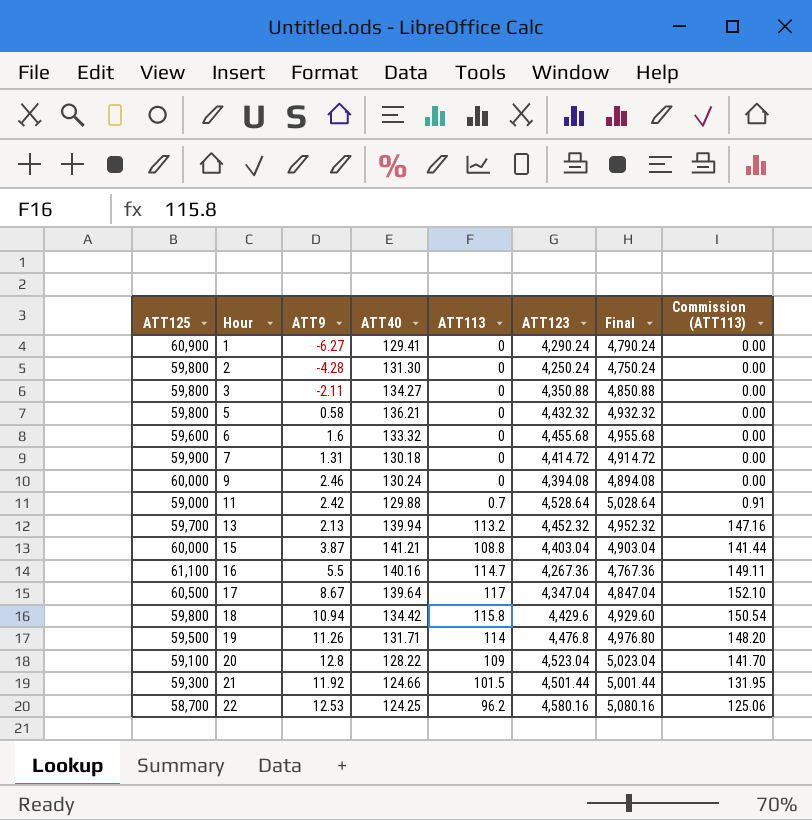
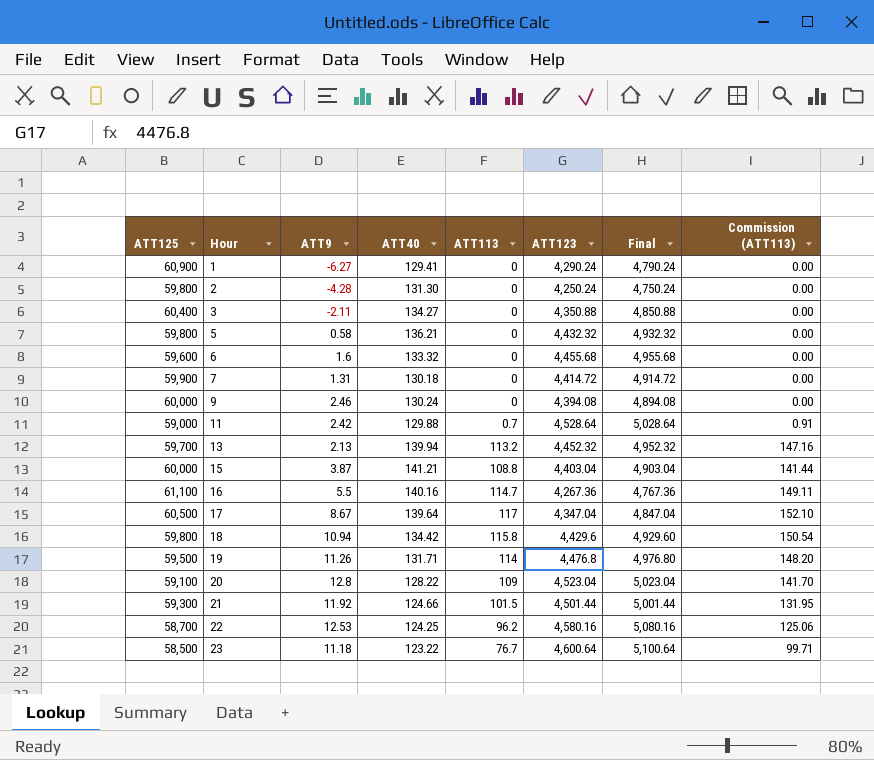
3 | ATT125: 59,800 -> 60,400
row 23: none -> 58,500 | 11.18 | 123.22 | 76.7 | 4,600.64 | 5,100.64 | 99.71

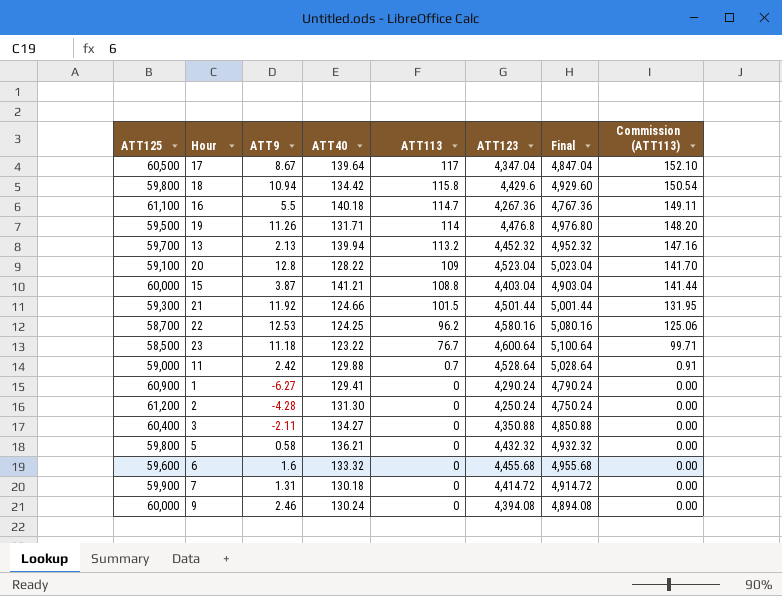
row order: Hour ascending -> ATT113 descending
16 | ATT40: 140.16 -> 140.18
2 | ATT125: 59,800 -> 61,200

